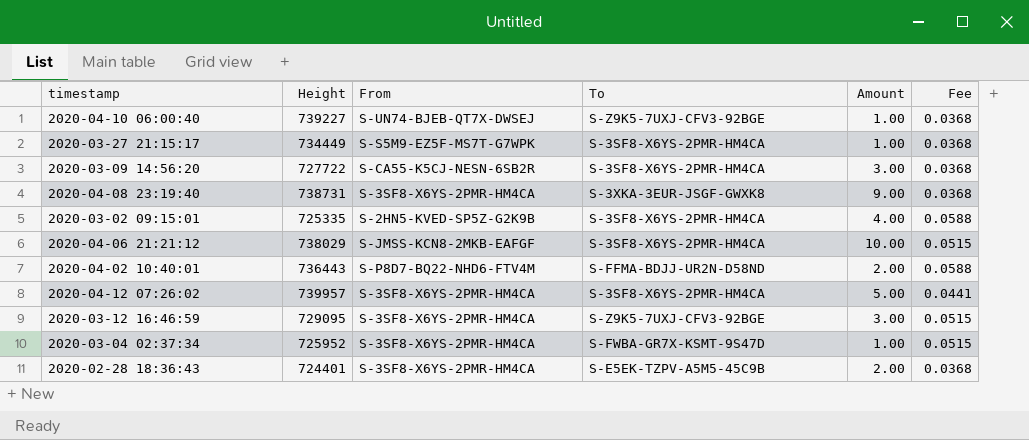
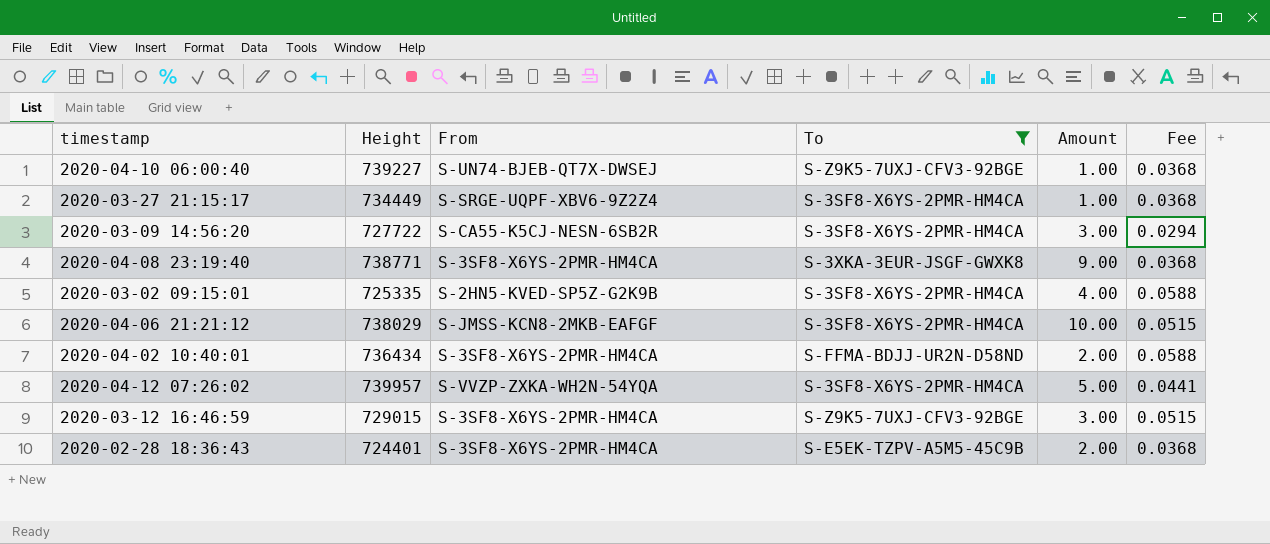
filter: none -> To != S-FWBA-GR7X-KSMT-9S47D
2020-03-27 21:15:17 | From: S-S5M9-EZ5F-MS7T-G7WPK -> S-SRGE-UQPF-XBV6-9Z2Z4
2020-03-09 14:56:20 | Fee: 0.0368 -> 0.0294
2020-04-08 23:19:40 | Height: 738731 -> 738771
2020-04-02 10:40:01 | Height: 736443 -> 736434
2020-04-02 10:40:01 | From: S-P8D7-BQ22-NHD6-FTV4M -> S-3SF8-X6YS-2PMR-HM4CA
2020-04-12 07:26:02 | From: S-3SF8-X6YS-2PMR-HM4CA -> S-VVZP-ZXKA-WH2N-54YQA
2020-03-12 16:46:59 | Height: 729095 -> 729015

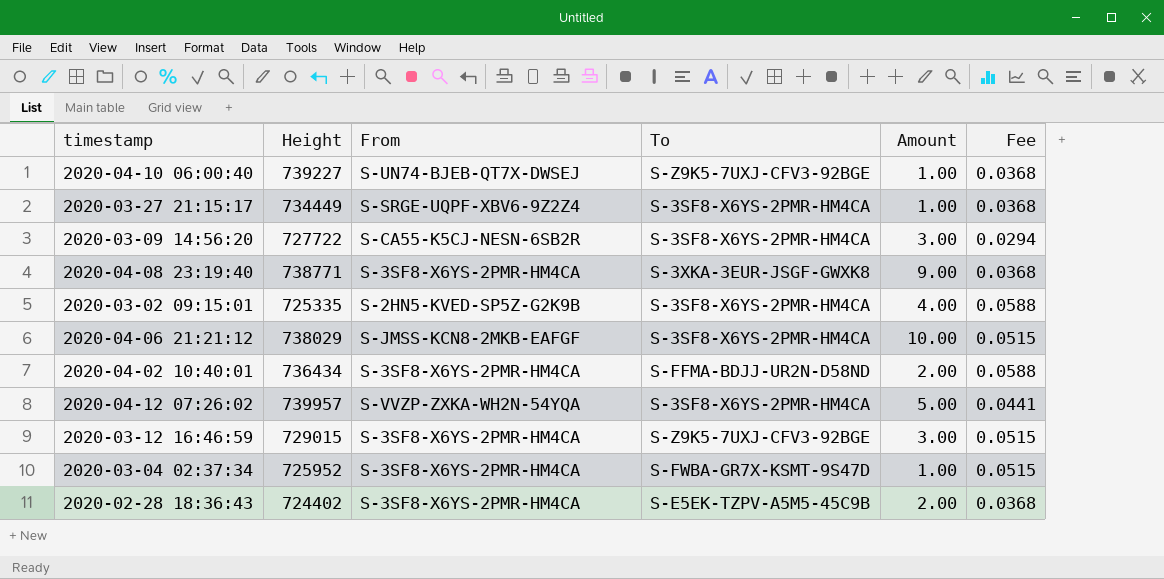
filter: To != S-FWBA-GR7X-KSMT-9S47D -> none
2020-02-28 18:36:43 | Height: 724401 -> 724402

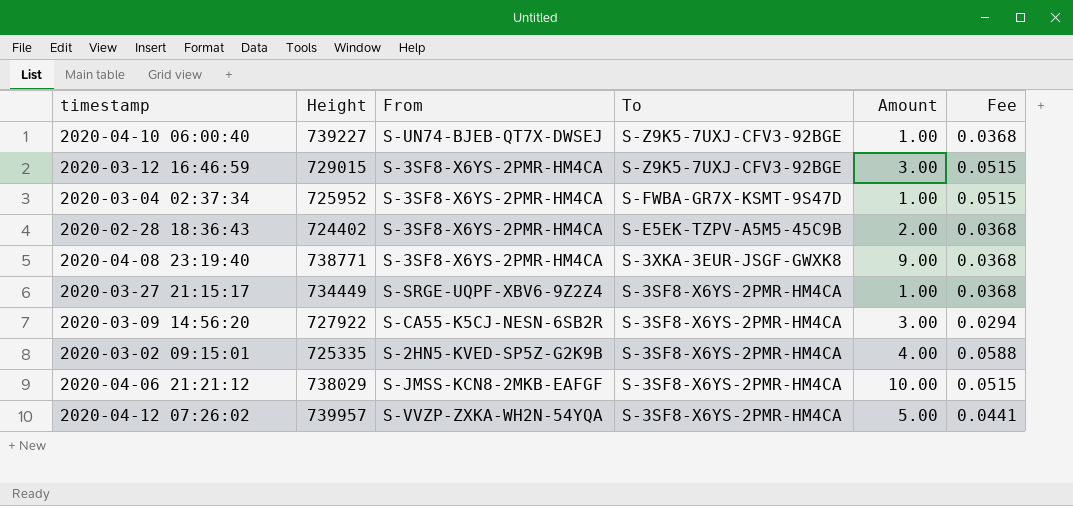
row order: none -> To descending
row 2020-04-02 10:40:01: 736434 | S-3SF8-X6YS-2PMR-HM4CA | S-FFMA-BDJJ-UR2N-D58ND | 2.00 | 0.0588 -> none
2020-03-09 14:56:20 | Height: 727722 -> 727922

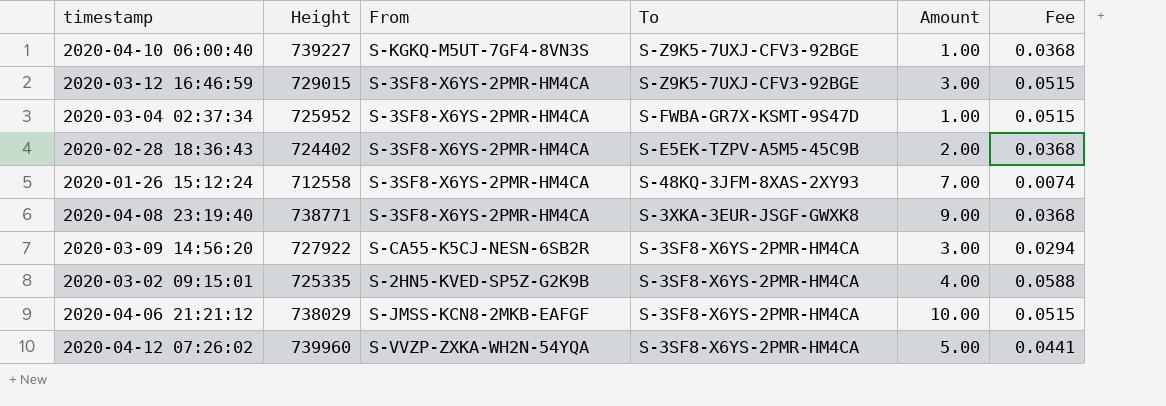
row 2020-03-27 21:15:17: 734449 | S-SRGE-UQPF-XBV6-9Z2Z4 | S-3SF8-X6YS-2PMR-HM4CA | 1.00 | 0.0368 -> none
2020-04-10 06:00:40 | From: S-UN74-BJEB-QT7X-DWSEJ -> S-KGKQ-M5UT-7GF4-8VN3S
row 2020-01-26 15:12:24: none -> 712558 | S-3SF8-X6YS-2PMR-HM4CA | S-48KQ-3JFM-8XAS-2XY93 | 7.00 | 0.0074
2020-04-12 07:26:02 | Height: 739957 -> 739960

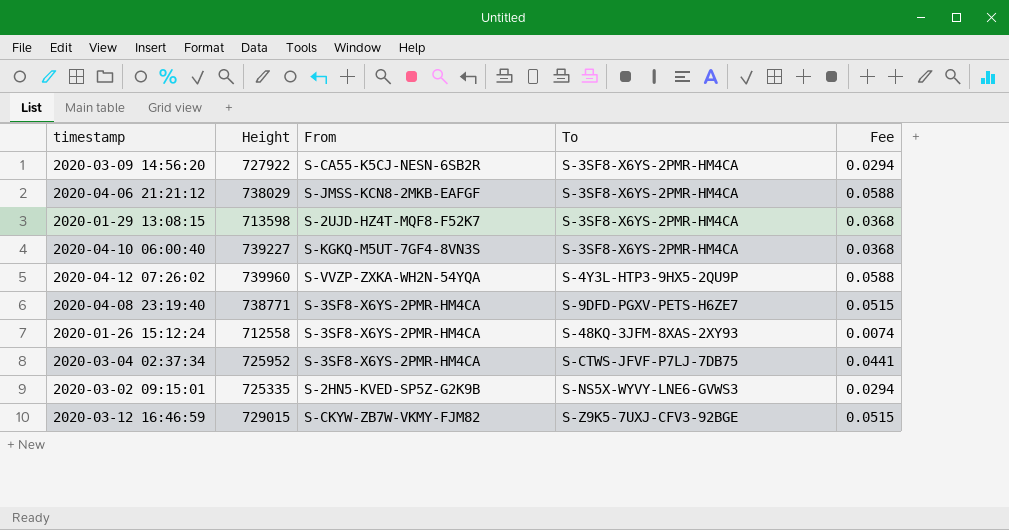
row order: To descending -> To ascending
column Amount | position: 5 -> none
row 2020-02-28 18:36:43: 724402 | S-3SF8-X6YS-2PMR-HM4CA | S-E5EK-TZPV-A5M5-45C9B | 2.00 | 0.0368 -> none
2020-04-06 21:21:12 | Fee: 0.0515 -> 0.0588
row 2020-01-29 13:08:15: none -> 713598 | S-2UJD-HZ4T-MQF8-F52K7 | S-3SF8-X6YS-2PMR-HM4CA | 0.0368
2020-04-10 06:00:40 | To: S-Z9K5-7UXJ-CFV3-92BGE -> S-3SF8-X6YS-2PMR-HM4CA
2020-04-12 07:26:02 | To: S-3SF8-X6YS-2PMR-HM4CA -> S-4Y3L-HTP3-9HX5-2QU9P
2020-04-12 07:26:02 | Fee: 0.0441 -> 0.0588
2020-04-08 23:19:40 | To: S-3XKA-3EUR-JSGF-GWXK8 -> S-9DFD-PGXV-PETS-H6ZE7
2020-04-08 23:19:40 | Fee: 0.0368 -> 0.0515
2020-03-04 02:37:34 | To: S-FWBA-GR7X-KSMT-9S47D -> S-CTWS-JFVF-P7LJ-7DB75
2020-03-04 02:37:34 | Fee: 0.0515 -> 0.0441
2020-03-02 09:15:01 | To: S-3SF8-X6YS-2PMR-HM4CA -> S-NS5X-WYVY-LNE6-GVWS3
2020-03-02 09:15:01 | Fee: 0.0588 -> 0.0294
2020-03-12 16:46:59 | From: S-3SF8-X6YS-2PMR-HM4CA -> S-CKYW-ZB7W-VKMY-FJM82

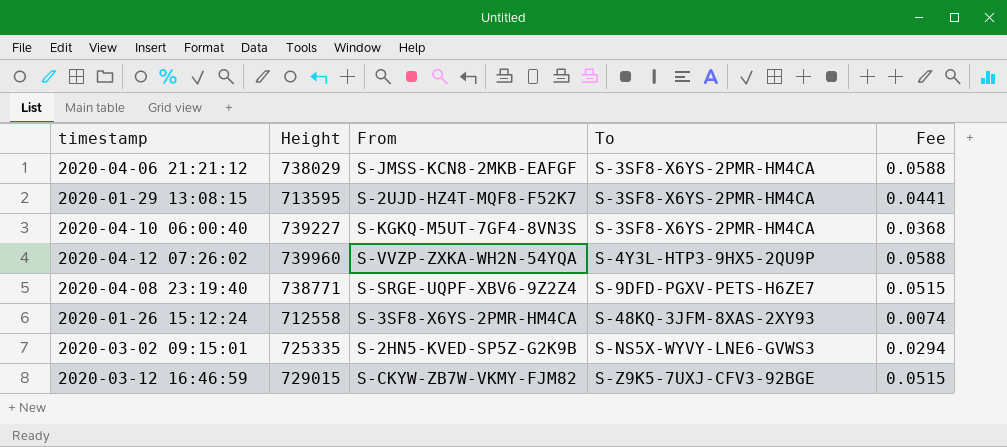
row 2020-03-09 14:56:20: 727922 | S-CA55-K5CJ-NESN-6SB2R | S-3SF8-X6YS-2PMR-HM4CA | 0.0294 -> none
row 2020-03-04 02:37:34: 725952 | S-3SF8-X6YS-2PMR-HM4CA | S-CTWS-JFVF-P7LJ-7DB75 | 0.0441 -> none
2020-01-29 13:08:15 | Height: 713598 -> 713595
2020-01-29 13:08:15 | Fee: 0.0368 -> 0.0441
2020-04-08 23:19:40 | From: S-3SF8-X6YS-2PMR-HM4CA -> S-SRGE-UQPF-XBV6-9Z2Z4

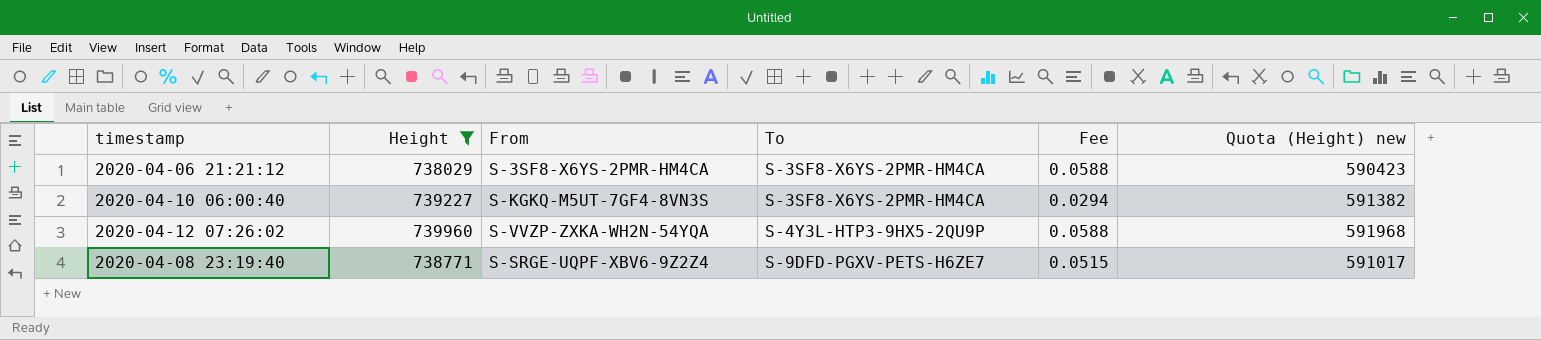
filter: none -> Height >= 738029
column Quota (Height) new | formula: none -> [Height] * 0.8
2020-04-06 21:21:12 | From: S-JMSS-KCN8-2MKB-EAFGF -> S-3SF8-X6YS-2PMR-HM4CA
2020-04-10 06:00:40 | Fee: 0.0368 -> 0.0294

